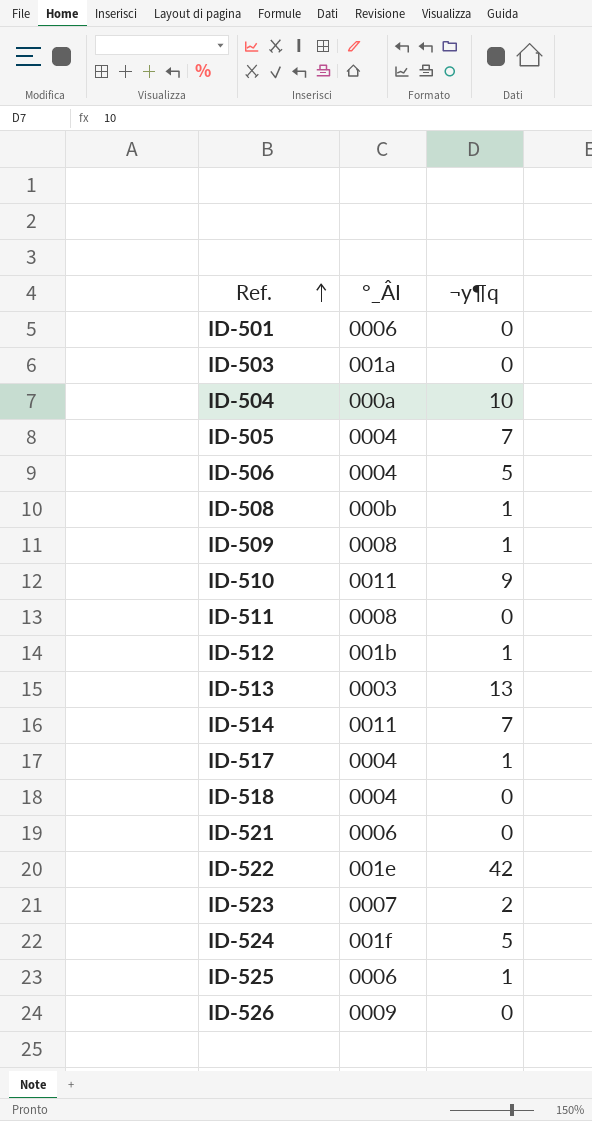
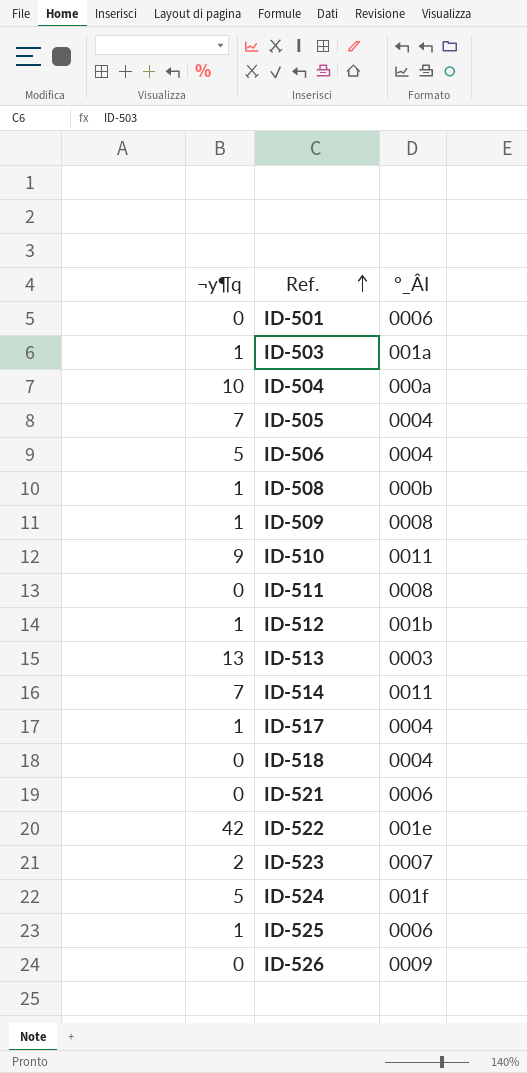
column ¬y¶q | position: 3 -> 1
ID-503 | ¬y¶q: 0 -> 1

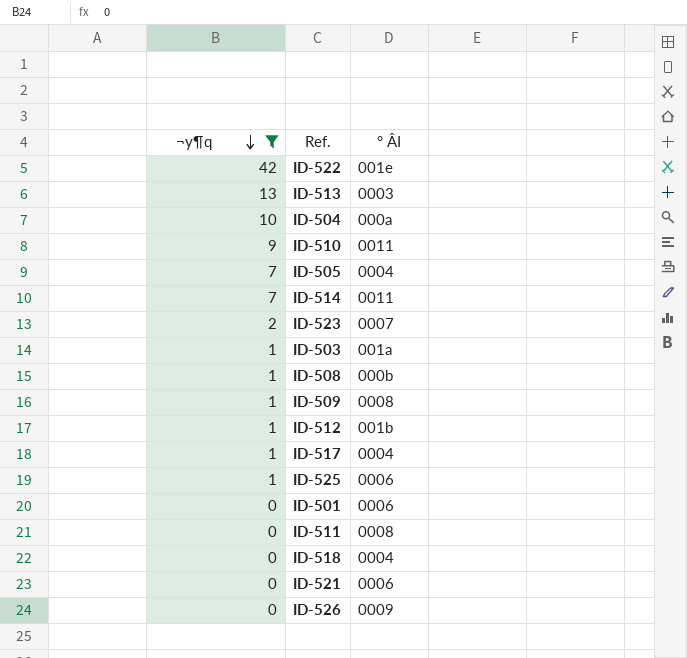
filter: none -> ¬y¶q != 5
row order: Ref. ascending -> ¬y¶q descending
column name: °_ÂI -> ° ÂI

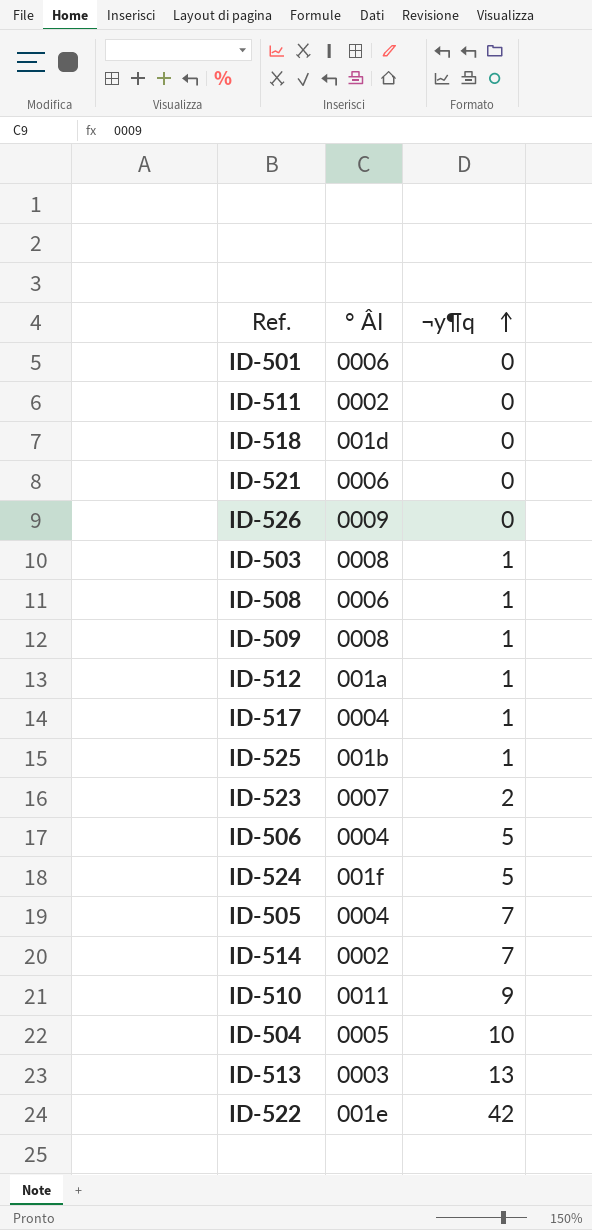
filter: ¬y¶q != 5 -> none
row order: ¬y¶q descending -> ¬y¶q ascending
column ¬y¶q | position: 1 -> 3
ID-511 | ° ÂI: 0008 -> 0002
ID-518 | ° ÂI: 0004 -> 001d
ID-503 | ° ÂI: 001a -> 0008
ID-508 | ° ÂI: 000b -> 0006
ID-512 | ° ÂI: 001b -> 001a
ID-525 | ° ÂI: 0006 -> 001b
ID-514 | ° ÂI: 0011 -> 0002
ID-504 | ° ÂI: 000a -> 0005

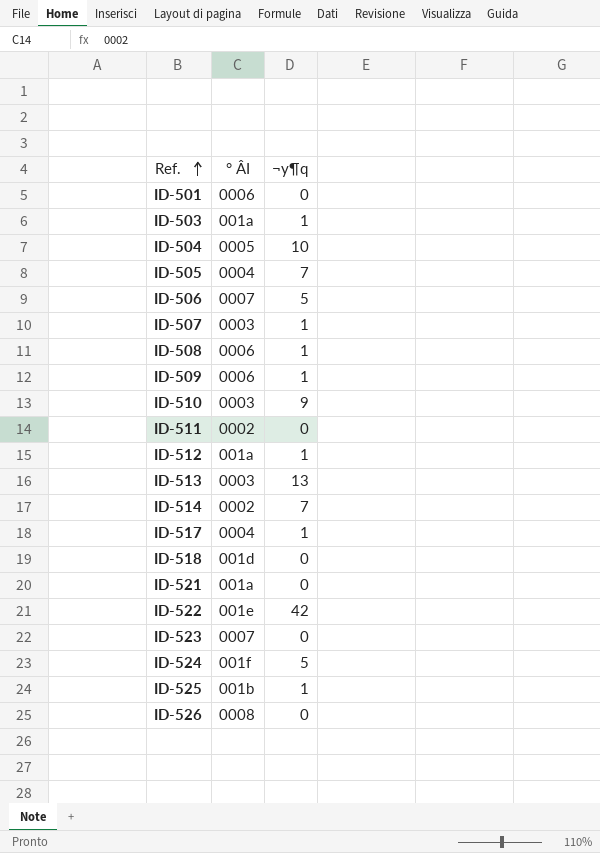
row order: ¬y¶q ascending -> Ref. ascending
ID-503 | ° ÂI: 0008 -> 001a
ID-506 | ° ÂI: 0004 -> 0007
row ID-507: none -> 0003 | 1
ID-509 | ° ÂI: 0008 -> 0006
ID-510 | ° ÂI: 0011 -> 0003
ID-521 | ° ÂI: 0006 -> 001a
ID-523 | ¬y¶q: 2 -> 0
ID-526 | ° ÂI: 0009 -> 0008

